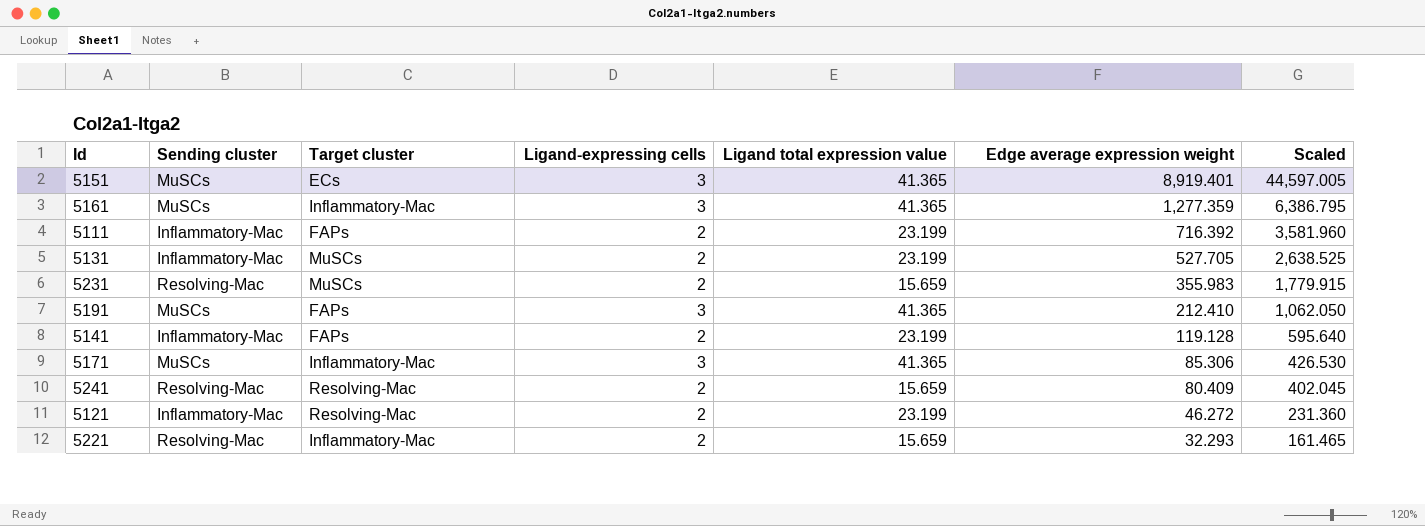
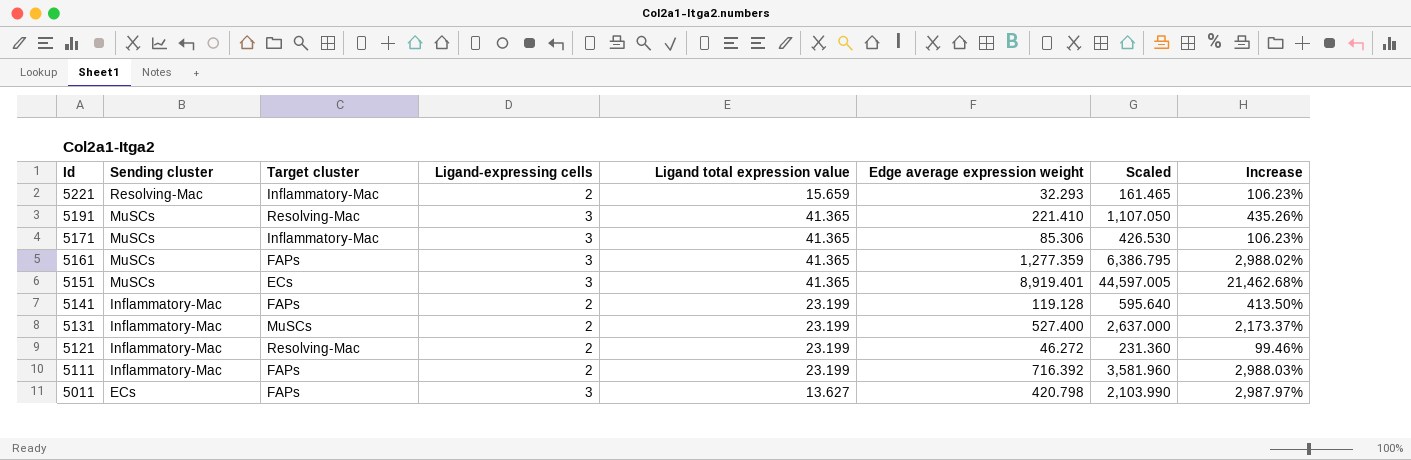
row order: Edge average expression weight descending -> Id descending
column Increase | formula: none -> ([Edge average expression weight] - [Ligand total expression value]) / [Ligand total expression value]
row 5231: Resolving-Mac | MuSCs | 2 | 15.659 | 355.983 | 1,779.915 -> none
row 5241: Resolving-Mac | Resolving-Mac | 2 | 15.659 | 80.409 | 402.045 -> none
5191 | Target cluster: FAPs -> Resolving-Mac
5191 | Edge average expression weight: 212.410 -> 221.410
5191 | Scaled: 1,062.050 -> 1,107.050
5161 | Target cluster: Inflammatory-Mac -> FAPs
5131 | Edge average expression weight: 527.705 -> 527.400
5131 | Scaled: 2,638.525 -> 2,637.000
row 5011: none -> ECs | FAPs | 3 | 13.627 | 420.798 | 2,103.990 | 2,987.97%

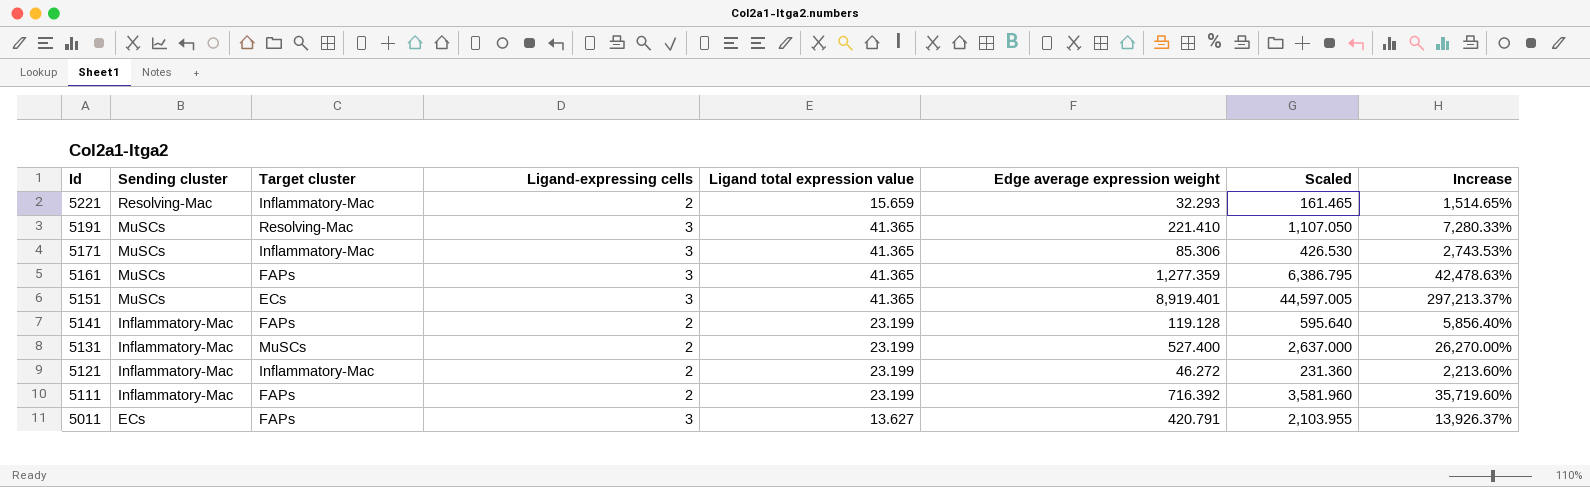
column Increase | formula: ([Edge average expression weight] - [Ligand total expression value]) / [Ligand total expression value] -> ([Edge average expression weight] - [Ligand-expressing cells]) / [Ligand-expressing cells]
5121 | Target cluster: Resolving-Mac -> Inflammatory-Mac
5011 | Edge average expression weight: 420.798 -> 420.791
5011 | Scaled: 2,103.990 -> 2,103.955

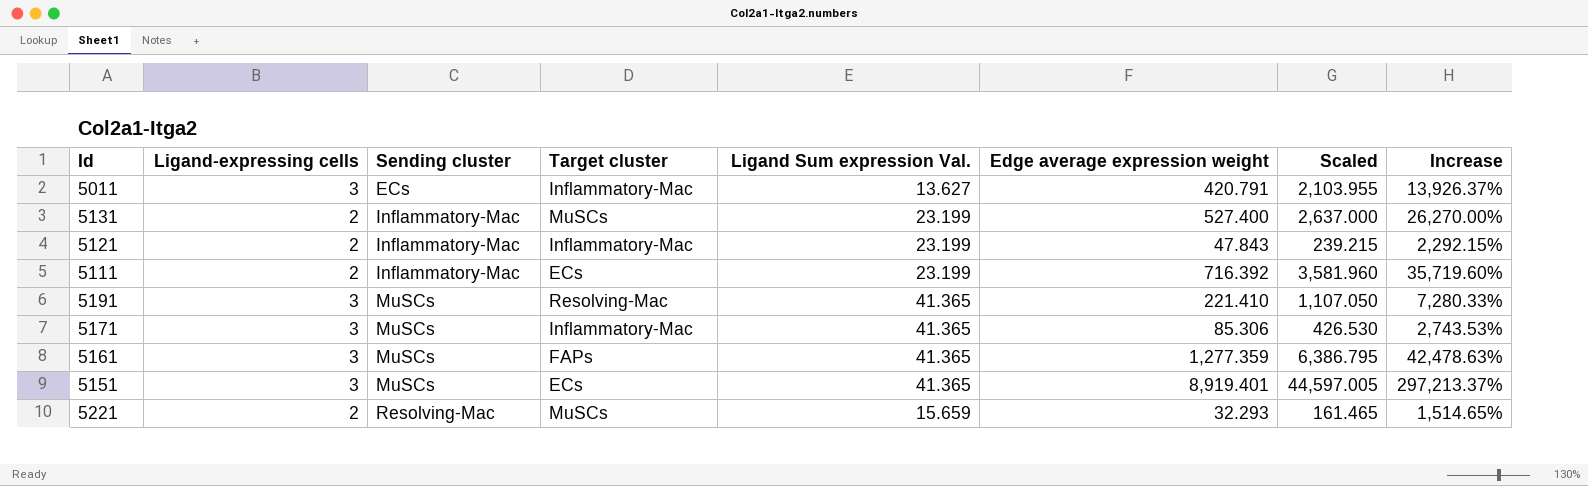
row order: Id descending -> Sending cluster ascending
column Ligand-expressing cells | position: 4 -> 2
column name: Ligand total expression value -> Ligand Sum expression Val.
row 5141: Inflammatory-Mac | FAPs | 2 | 23.199 | 119.128 | 595.640 | 5,856.40% -> none
5011 | Target cluster: FAPs -> Inflammatory-Mac
5121 | Edge average expression weight: 46.272 -> 47.843
5121 | Scaled: 231.360 -> 239.215
5121 | Increase: 2,213.60% -> 2,292.15%
5111 | Target cluster: FAPs -> ECs
5221 | Target cluster: Inflammatory-Mac -> MuSCs

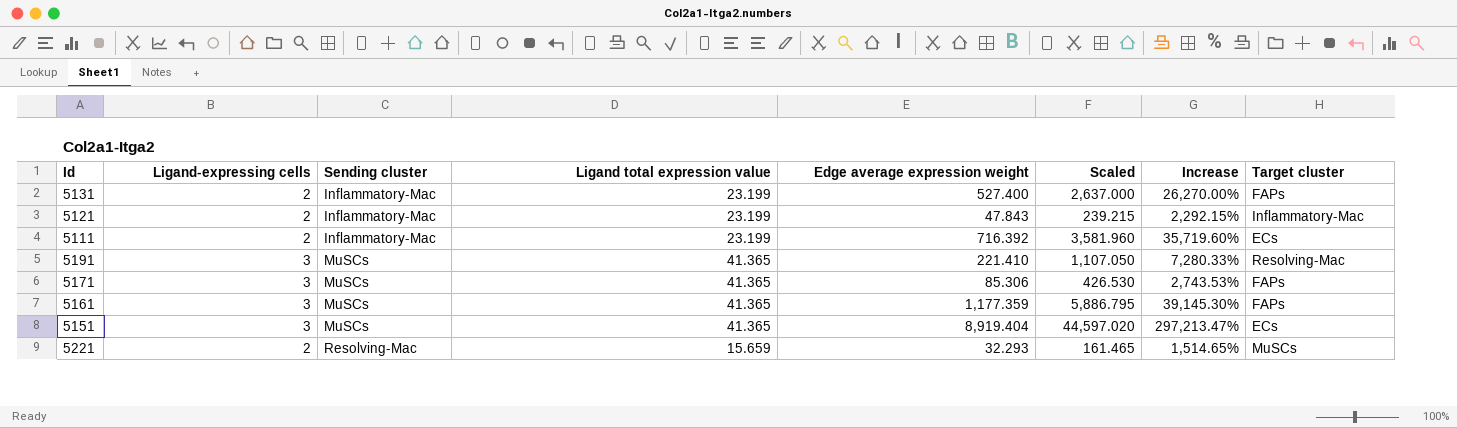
column name: Ligand Sum expression Val. -> Ligand total expression value
column Target cluster | position: 4 -> 8
row 5011: 3 | ECs | Inflammatory-Mac | 13.627 | 420.791 | 2,103.955 | 13,926.37% -> none
5131 | Target cluster: MuSCs -> FAPs
5171 | Target cluster: Inflammatory-Mac -> FAPs
5161 | Edge average expression weight: 1,277.359 -> 1,177.359
5161 | Scaled: 6,386.795 -> 5,886.795
5161 | Increase: 42,478.63% -> 39,145.30%
5151 | Edge average expression weight: 8,919.401 -> 8,919.404
5151 | Scaled: 44,597.005 -> 44,597.020
5151 | Increase: 297,213.37% -> 297,213.47%

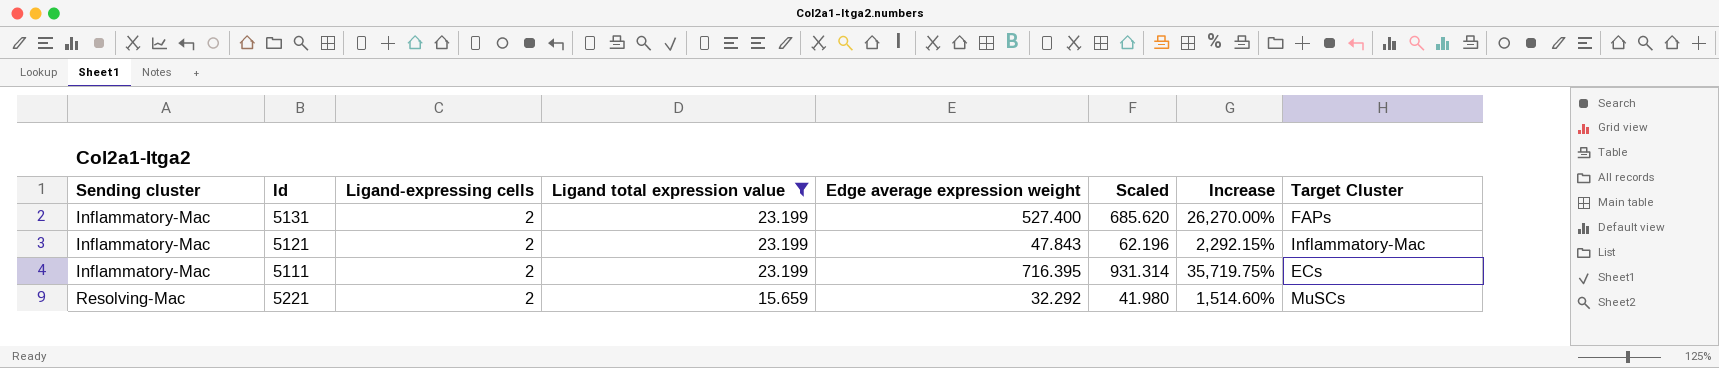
filter: none -> Ligand total expression value != 41.365
column Sending cluster | position: 3 -> 1
column Scaled | formula: [Edge average expression weight] * 5 -> [Edge average expression weight] * 1.3
column name: Target cluster -> Target Cluster
5111 | Edge average expression weight: 716.392 -> 716.395
5111 | Increase: 35,719.60% -> 35,719.75%
5221 | Edge average expression weight: 32.293 -> 32.292
5221 | Increase: 1,514.65% -> 1,514.60%

